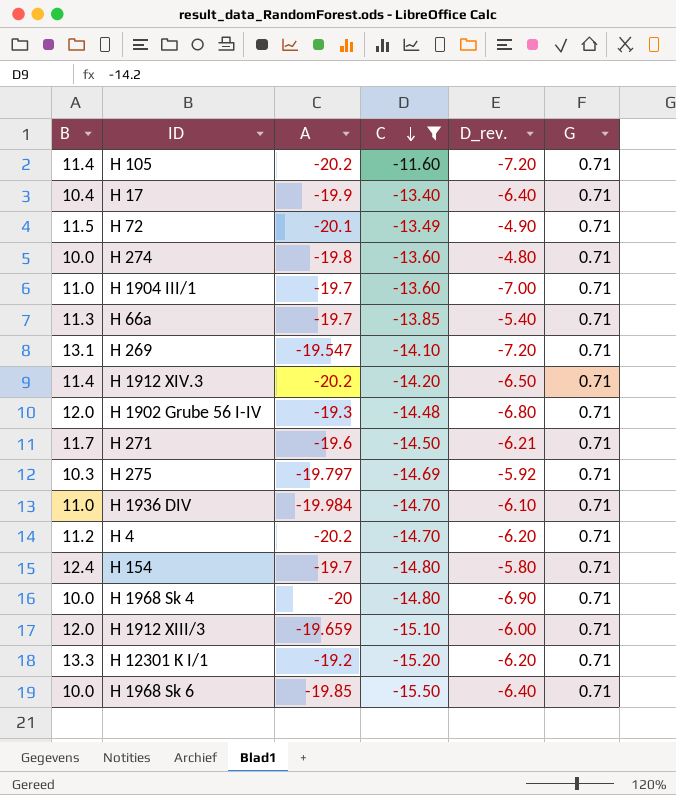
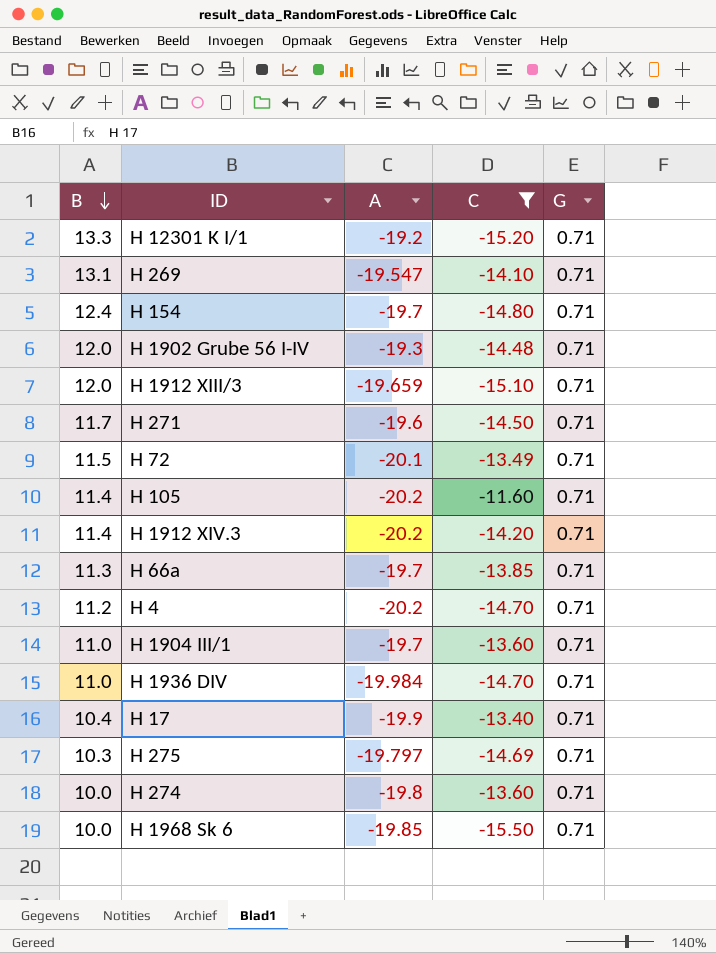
row order: C descending -> B descending
column D_rev. | position: 5 -> none
row H 1968 Sk 4: 10.0 | -20 | -14.80 | -6.90 | 0.71 -> none

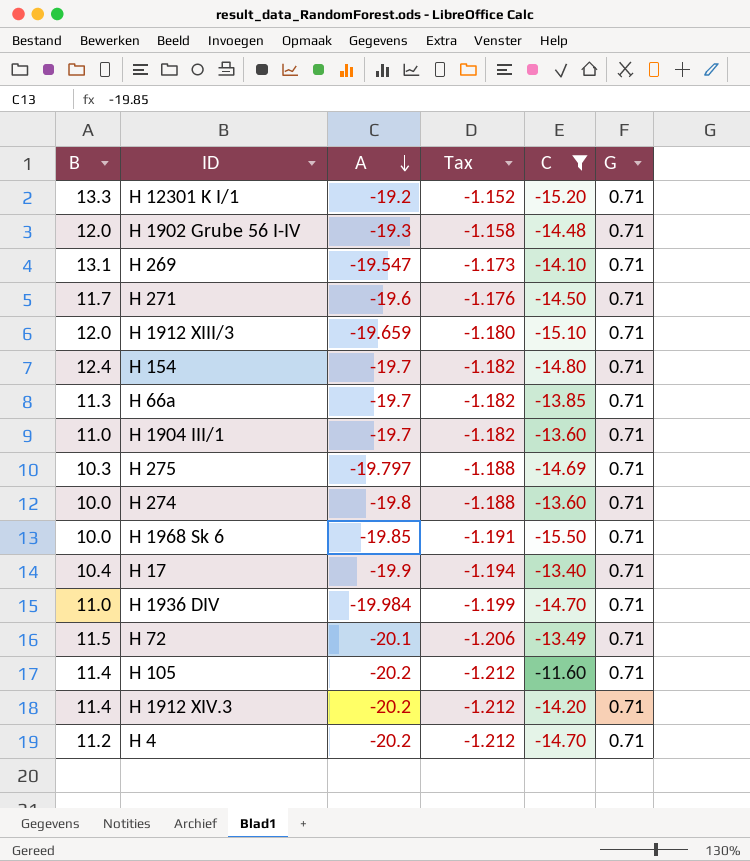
row order: B descending -> A descending
column Tax | formula: none -> [A] * 0.06

